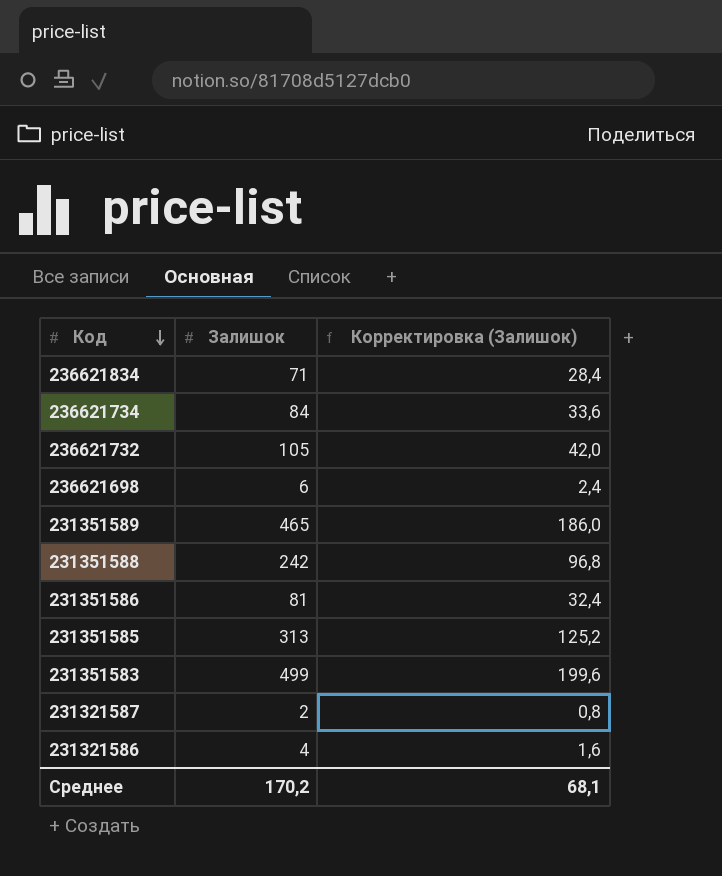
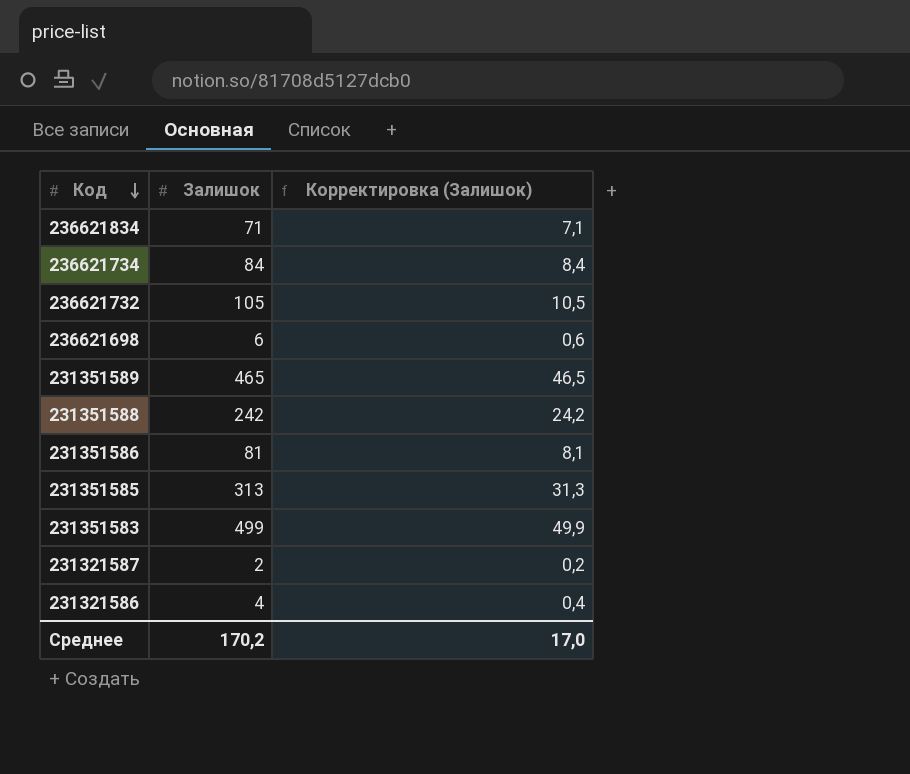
column Корректировка (Залишок) | formula: [Залишок] * 0,4 -> [Залишок] * 0,1
Среднее | Корректировка (Залишок): 68,1 -> 17,0

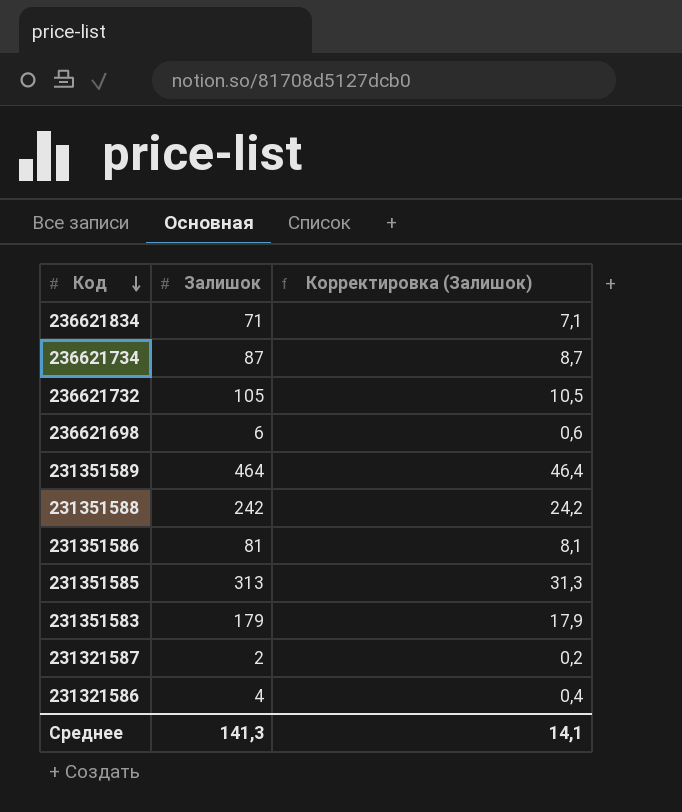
236621734 | Залишок: 84 -> 87
236621734 | Корректировка (Залишок): 8,4 -> 8,7
231351589 | Залишок: 465 -> 464
231351589 | Корректировка (Залишок): 46,5 -> 46,4
231351583 | Залишок: 499 -> 179
231351583 | Корректировка (Залишок): 49,9 -> 17,9
Среднее | Залишок: 170,2 -> 141,3
Среднее | Корректировка (Залишок): 17,0 -> 14,1

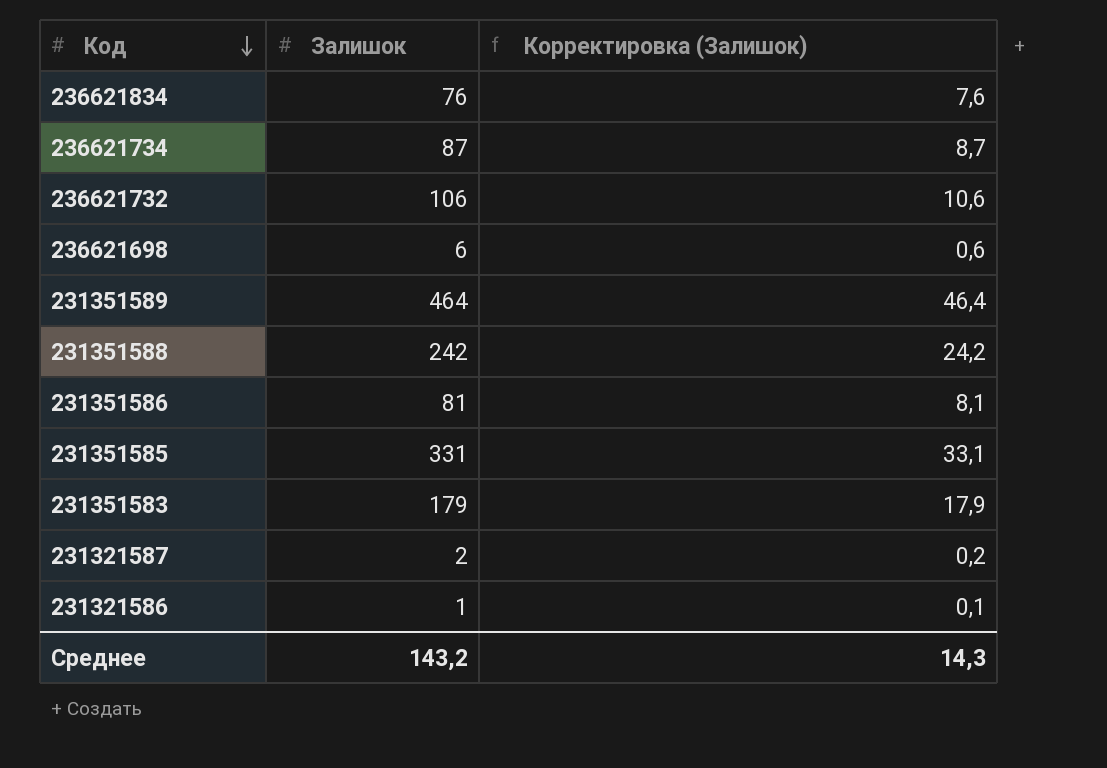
236621834 | Залишок: 71 -> 76
236621834 | Корректировка (Залишок): 7,1 -> 7,6
236621732 | Залишок: 105 -> 106
236621732 | Корректировка (Залишок): 10,5 -> 10,6
231351585 | Залишок: 313 -> 331
231351585 | Корректировка (Залишок): 31,3 -> 33,1
231321586 | Залишок: 4 -> 1
231321586 | Корректировка (Залишок): 0,4 -> 0,1
Среднее | Залишок: 141,3 -> 143,2
Среднее | Корректировка (Залишок): 14,1 -> 14,3

